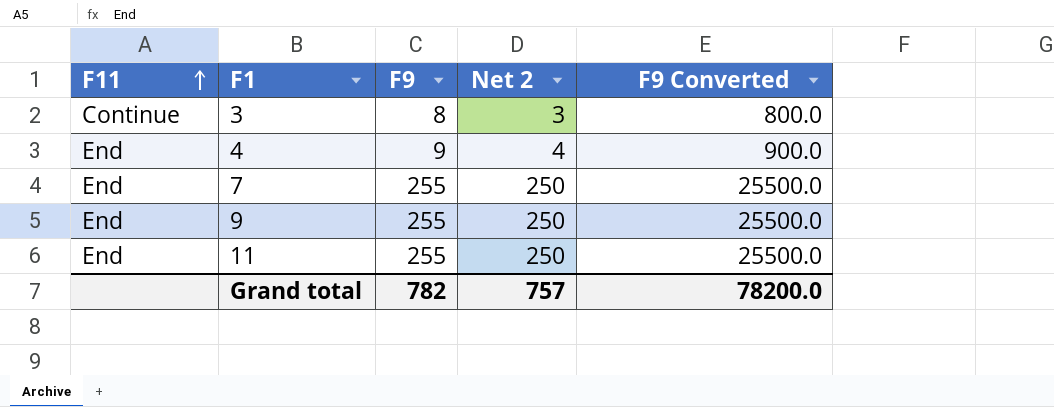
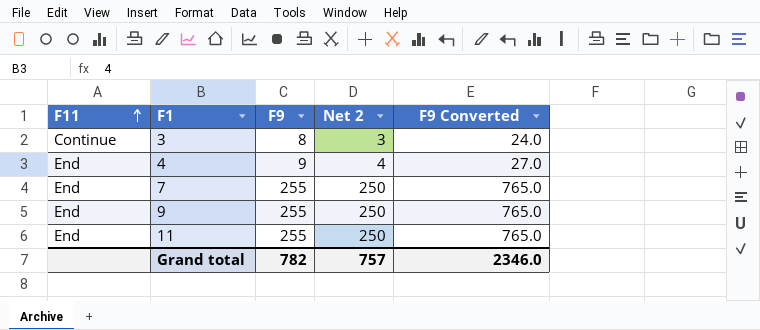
column F9 Converted | formula: [F9] * 100 -> [F9] * 3
Grand total | F9 Converted: 78200.0 -> 2346.0

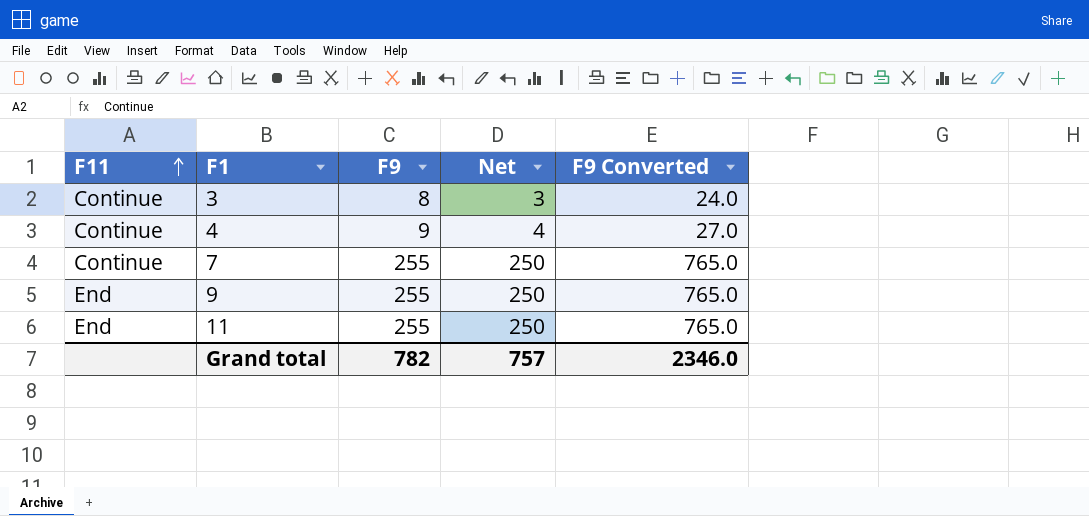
column name: Net 2 -> Net
4 | F11: End -> Continue
7 | F11: End -> Continue

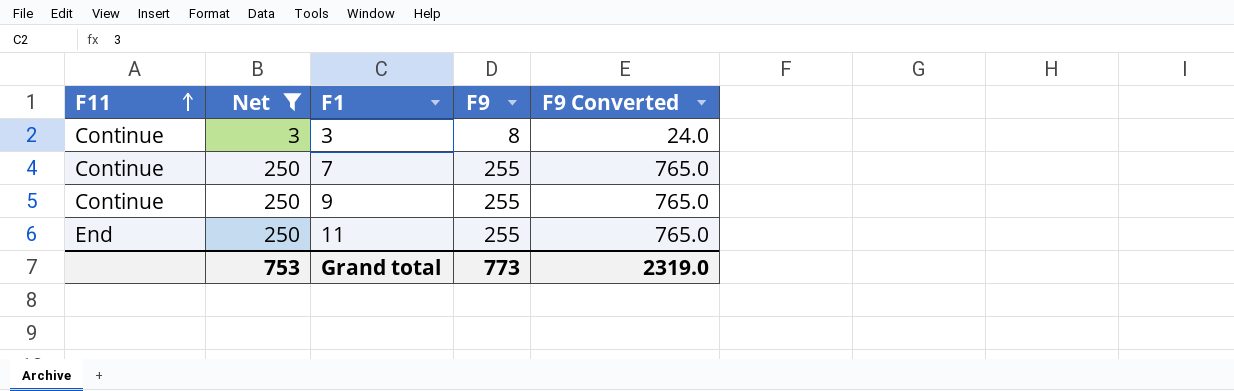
filter: none -> Net != 4
column Net | position: 4 -> 2
9 | F11: End -> Continue
Grand total | Net: 757 -> 753
Grand total | F9: 782 -> 773
Grand total | F9 Converted: 2346.0 -> 2319.0

